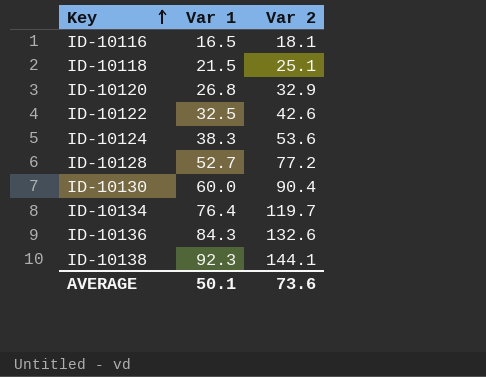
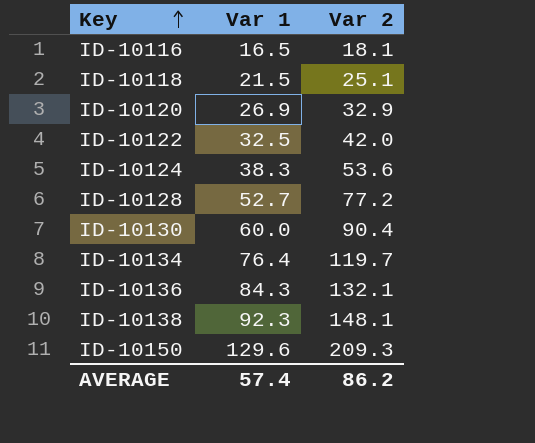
ID-10120 | Var 1: 26.8 -> 26.9
ID-10122 | Var 2: 42.6 -> 42.0
ID-10136 | Var 2: 132.6 -> 132.1
ID-10138 | Var 2: 144.1 -> 148.1
row ID-10150: none -> 129.6 | 209.3
AVERAGE | Var 1: 50.1 -> 57.4
AVERAGE | Var 2: 73.6 -> 86.2

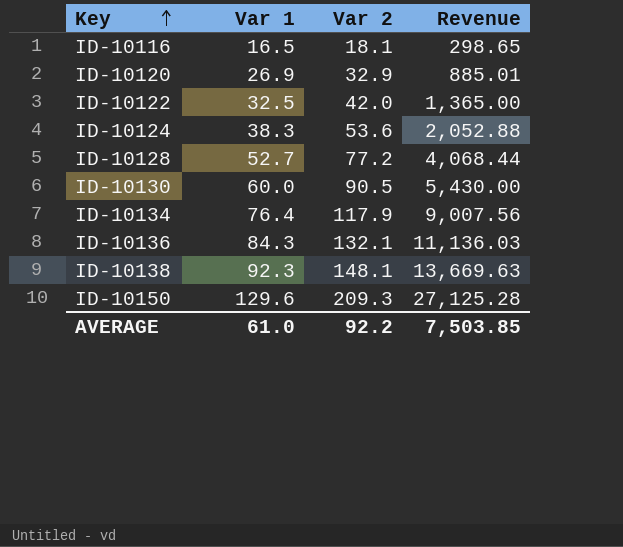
column Revenue | formula: none -> [Var 1] * [Var 2]
row ID-10118: 21.5 | 25.1 -> none
ID-10130 | Var 2: 90.4 -> 90.5
ID-10134 | Var 2: 119.7 -> 117.9
AVERAGE | Var 1: 57.4 -> 61.0
AVERAGE | Var 2: 86.2 -> 92.2

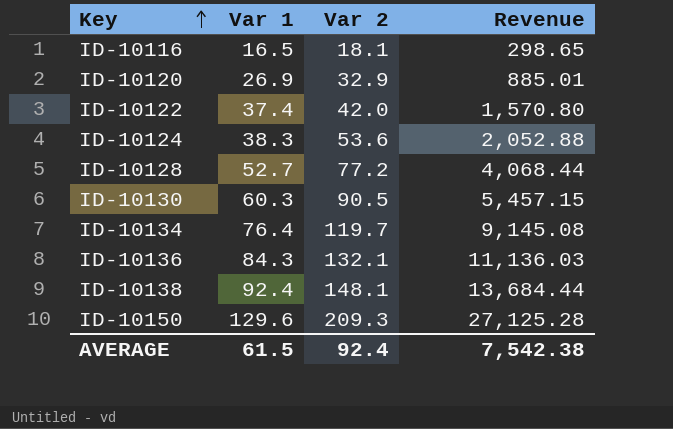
ID-10122 | Var 1: 32.5 -> 37.4
ID-10122 | Revenue: 1,365.00 -> 1,570.80
ID-10130 | Var 1: 60.0 -> 60.3
ID-10130 | Revenue: 5,430.00 -> 5,457.15
ID-10134 | Var 2: 117.9 -> 119.7
ID-10134 | Revenue: 9,007.56 -> 9,145.08
ID-10138 | Var 1: 92.3 -> 92.4
ID-10138 | Revenue: 13,669.63 -> 13,684.44
AVERAGE | Var 1: 61.0 -> 61.5
AVERAGE | Var 2: 92.2 -> 92.4
AVERAGE | Revenue: 7,503.85 -> 7,542.38

